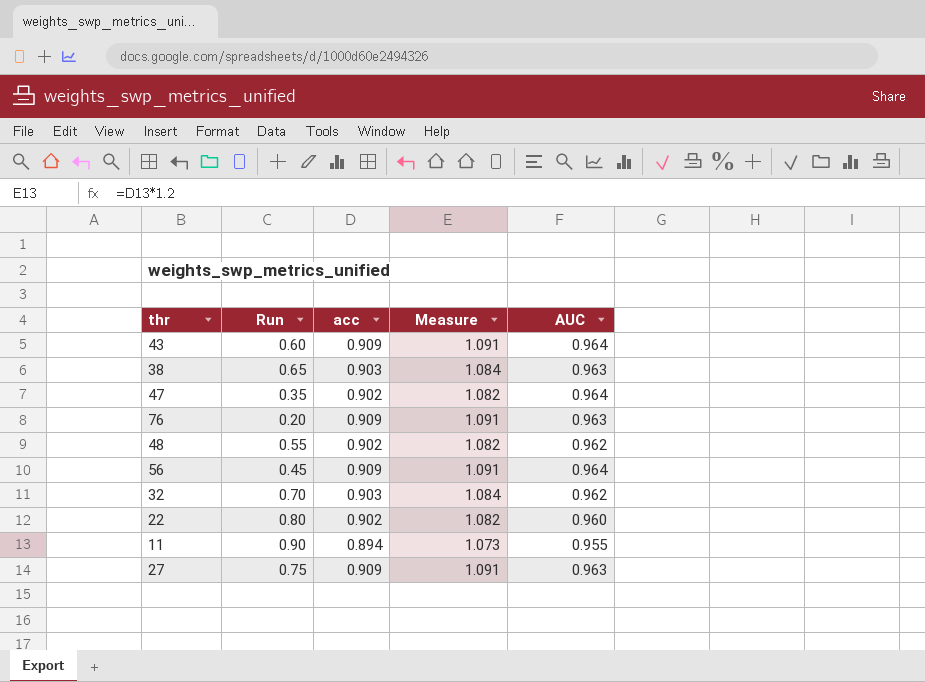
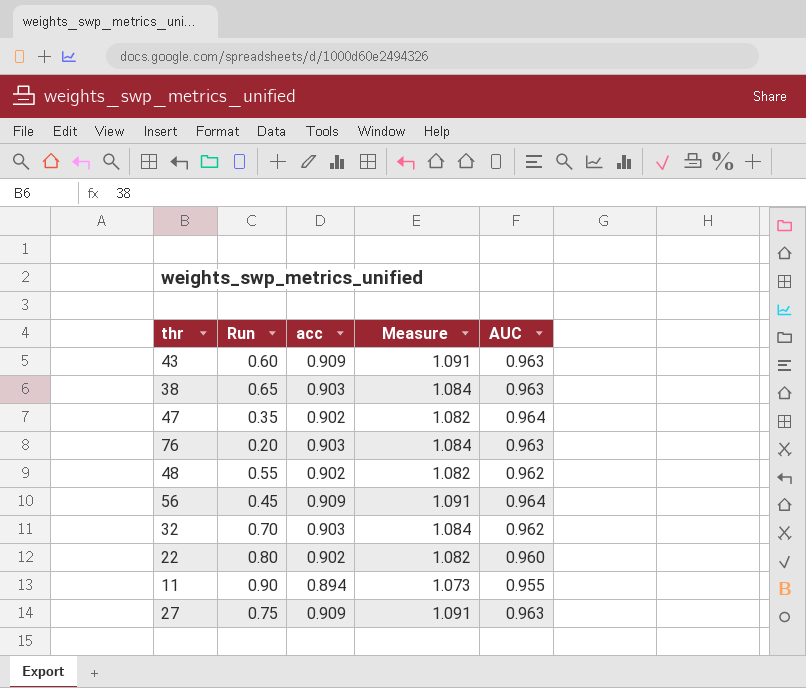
43 | AUC: 0.964 -> 0.963
76 | acc: 0.909 -> 0.903
76 | Measure: 1.091 -> 1.084

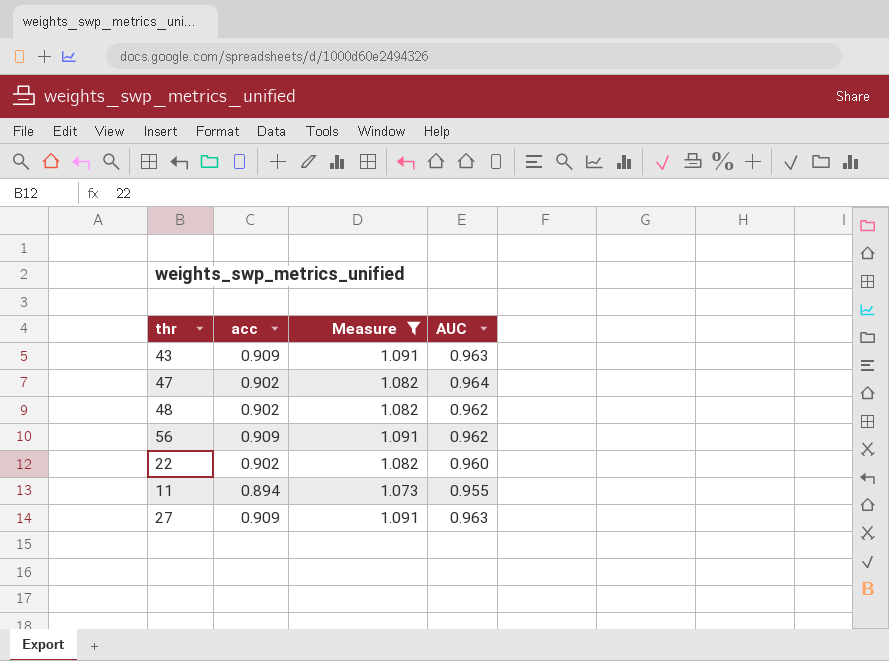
filter: none -> Measure != 1.084
column Run | position: 2 -> none
56 | AUC: 0.964 -> 0.962

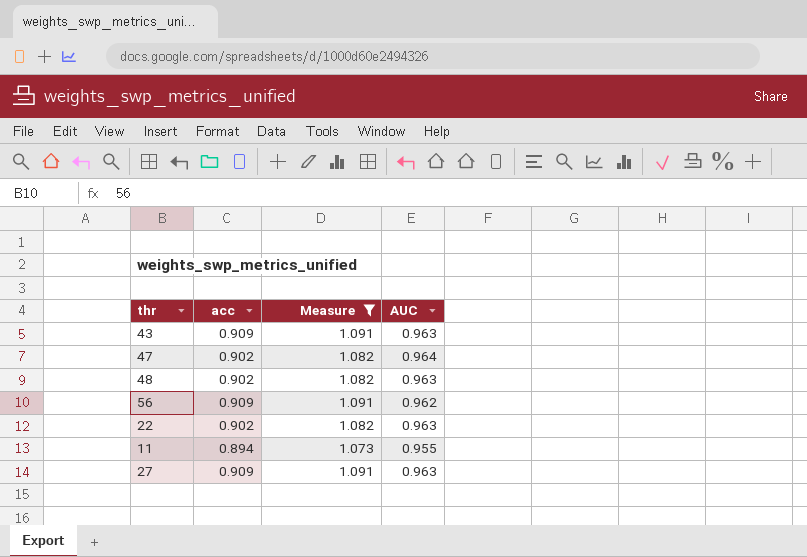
48 | AUC: 0.962 -> 0.963
22 | AUC: 0.960 -> 0.963

